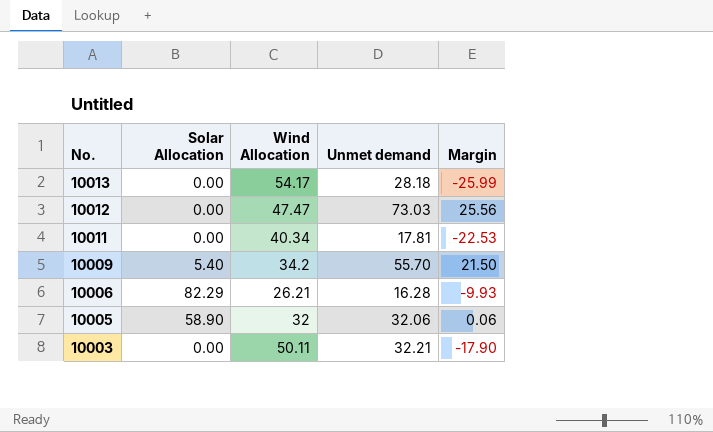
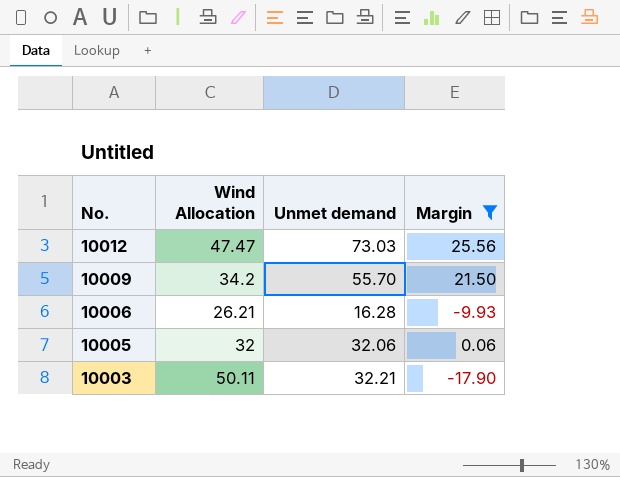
filter: none -> Margin >= -17.90
column Solar Allocation | position: 2 -> none

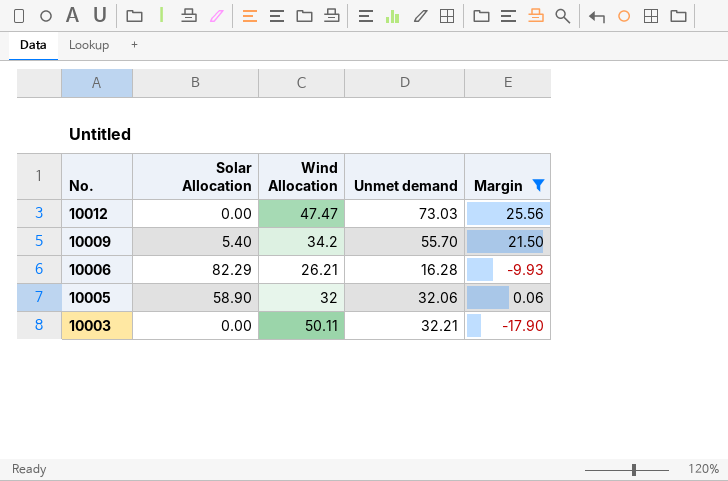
column Solar Allocation | position: none -> 2

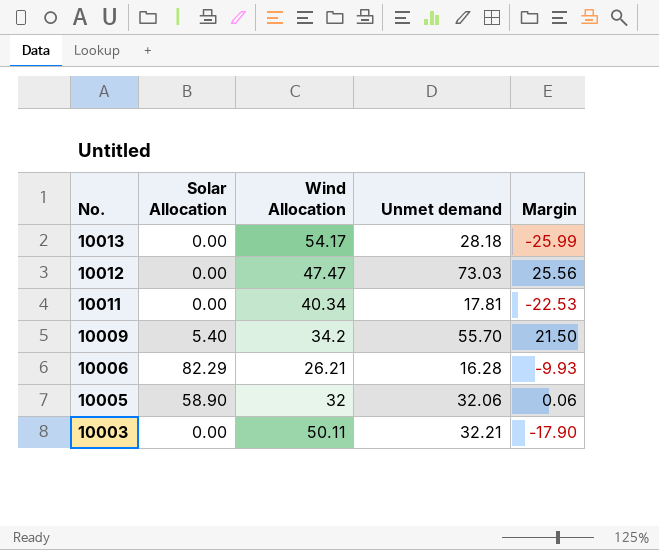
filter: Margin >= -17.90 -> none

